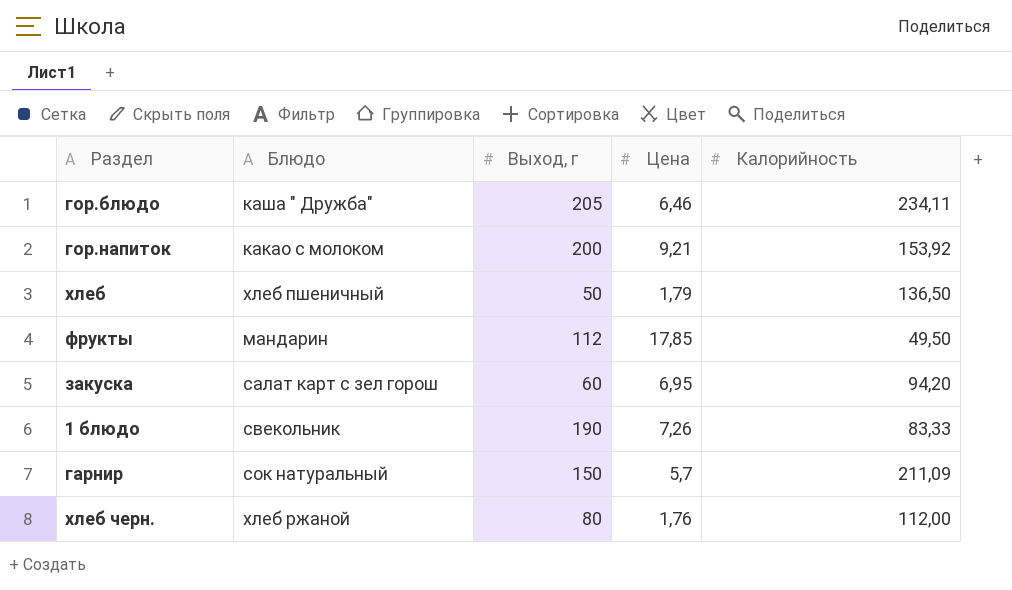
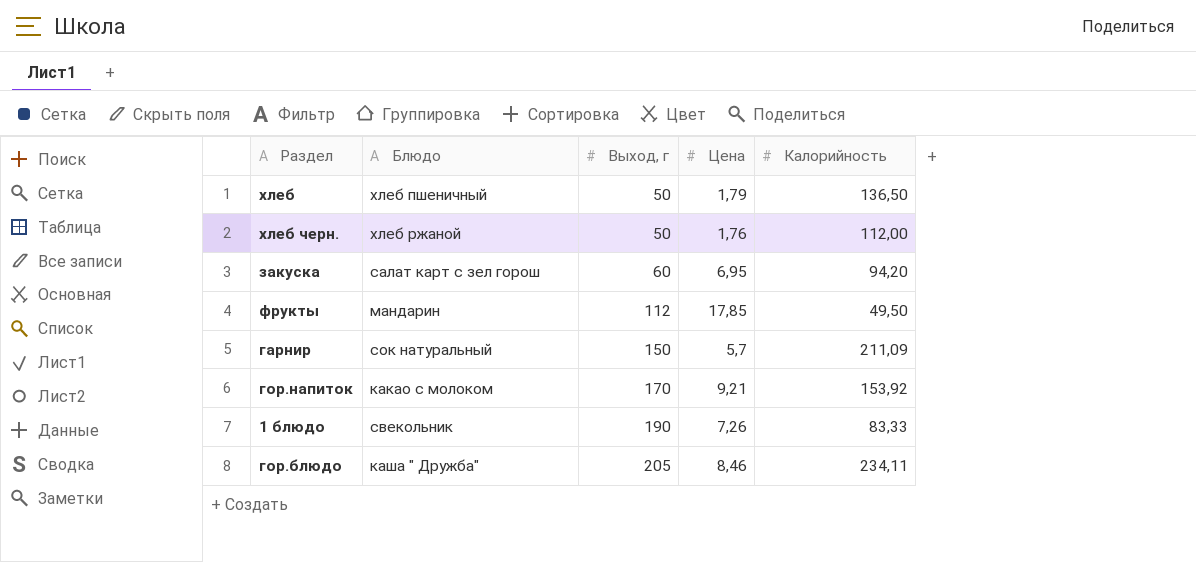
row order: none -> Выход, г ascending
хлеб черн. | Выход, г: 80 -> 50
гор.напиток | Выход, г: 200 -> 170
гор.блюдо | Цена: 6,46 -> 8,46

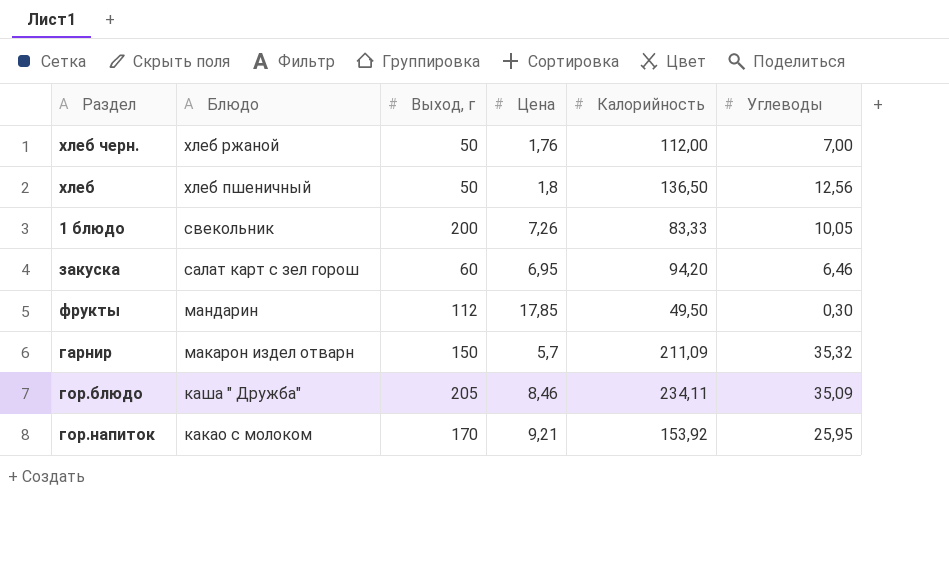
row order: Выход, г ascending -> Блюдо descending
column Углеводы | position: none -> 6
хлеб | Цена: 1,79 -> 1,8
1 блюдо | Выход, г: 190 -> 200
гарнир | Блюдо: сок натуральный -> макарон издел отварн

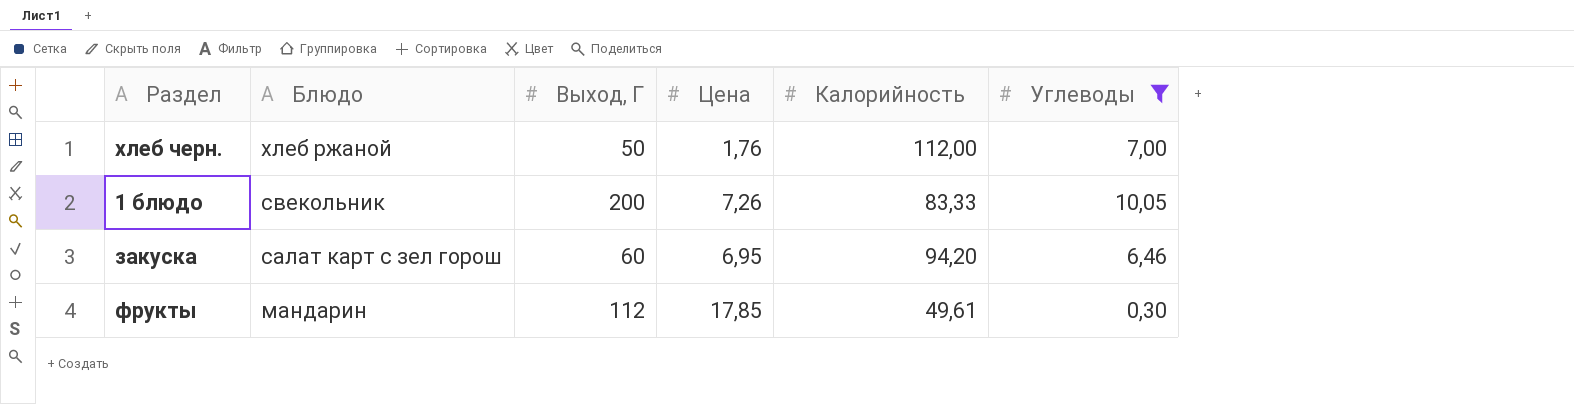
filter: none -> Углеводы <= 10,05
column name: Выход, г -> Выход, Г
фрукты | Калорийность: 49,50 -> 49,61

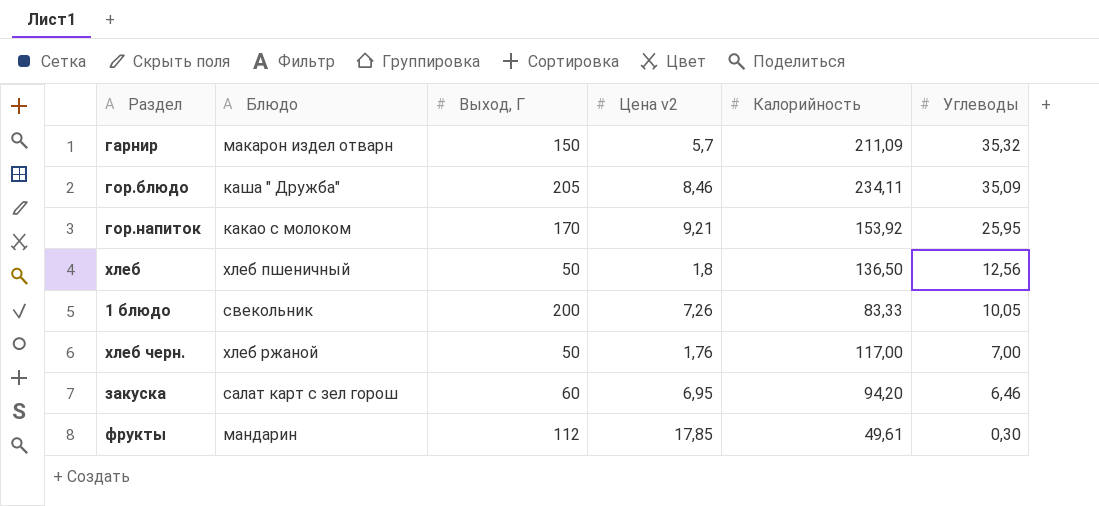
filter: Углеводы <= 10,05 -> none
row order: Блюдо descending -> Углеводы descending
column name: Цена -> Цена v2
хлеб черн. | Калорийность: 112,00 -> 117,00

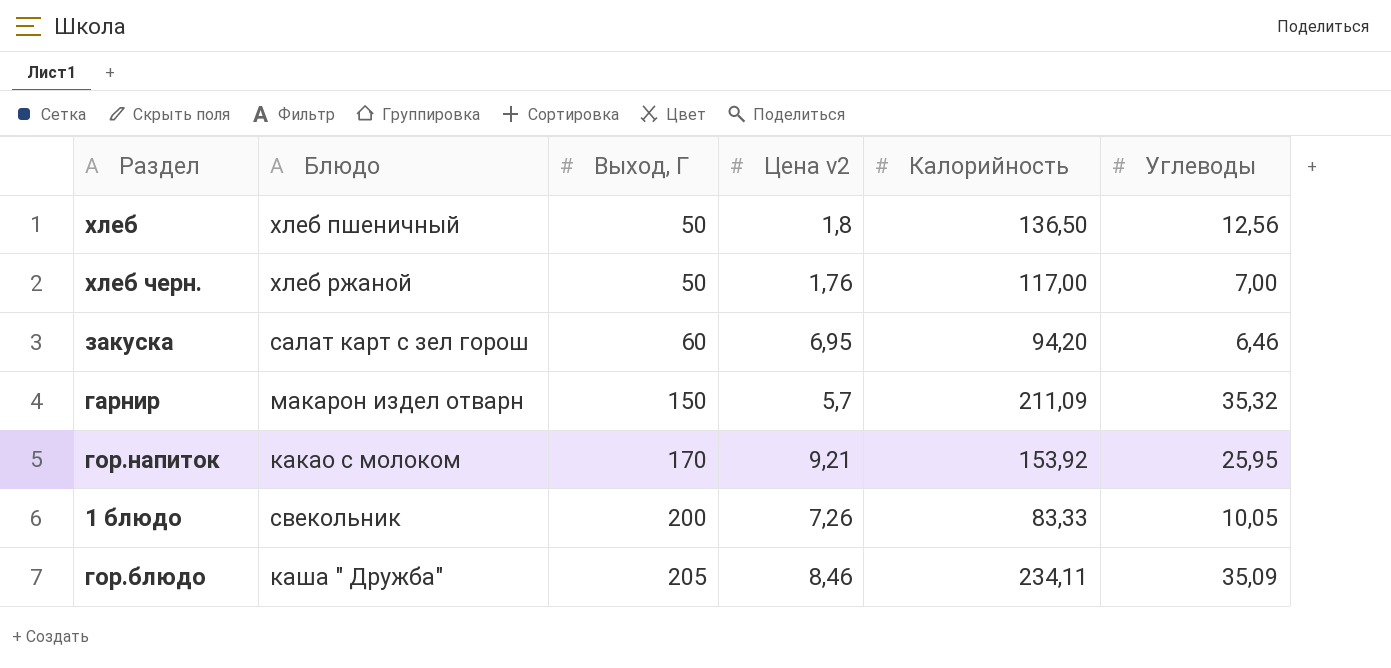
row order: Углеводы descending -> Выход, Г ascending
row фрукты: мандарин | 112 | 17,85 | 49,61 | 0,30 -> none

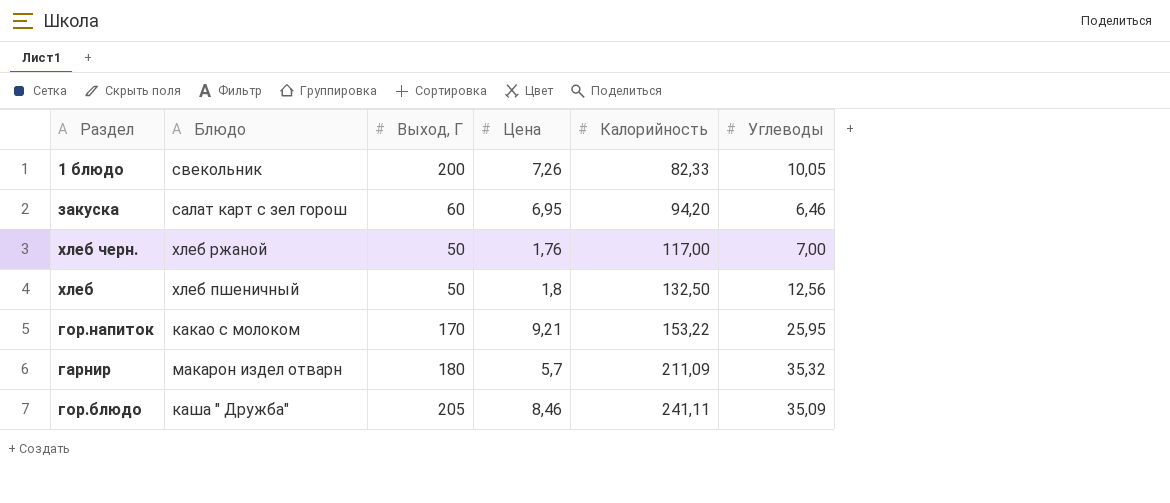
row order: Выход, Г ascending -> Калорийность ascending
column name: Цена v2 -> Цена
1 блюдо | Калорийность: 83,33 -> 82,33
хлеб | Калорийность: 136,50 -> 132,50
гор.напиток | Калорийность: 153,92 -> 153,22
гарнир | Выход, Г: 150 -> 180
гор.блюдо | Калорийность: 234,11 -> 241,11

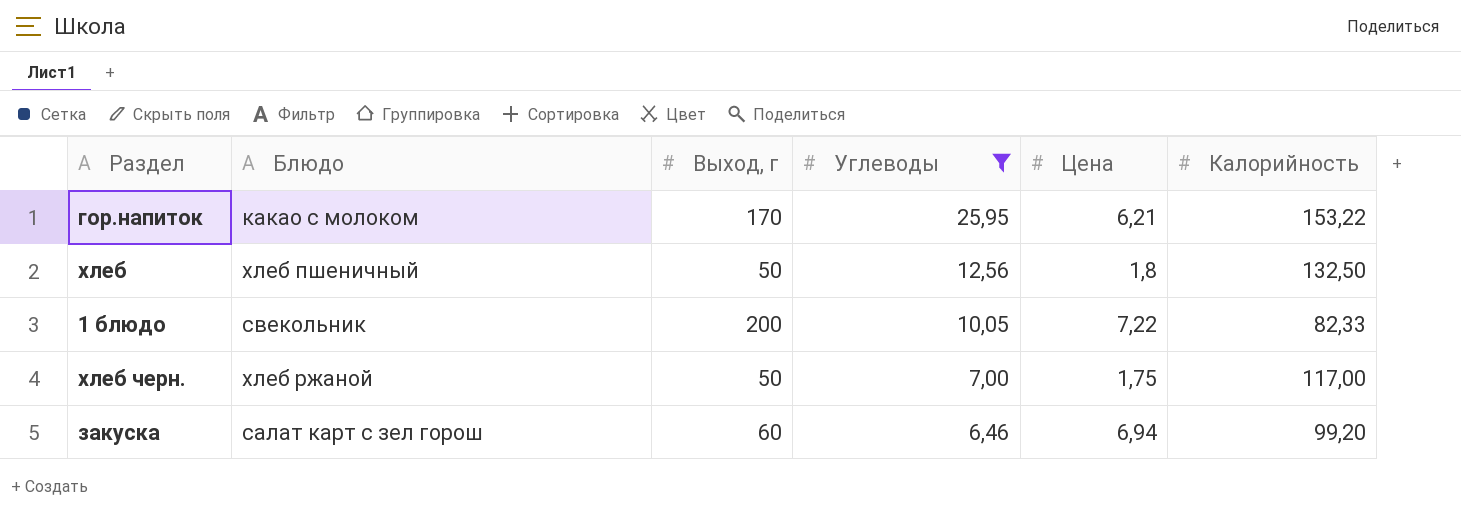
filter: none -> Углеводы <= 25,95
row order: Калорийность ascending -> Углеводы descending
column name: Выход, Г -> Выход, г
column Углеводы | position: 6 -> 4
гор.напиток | Цена: 9,21 -> 6,21
1 блюдо | Цена: 7,26 -> 7,22
хлеб черн. | Цена: 1,76 -> 1,75
закуска | Цена: 6,95 -> 6,94
закуска | Калорийность: 94,20 -> 99,20

